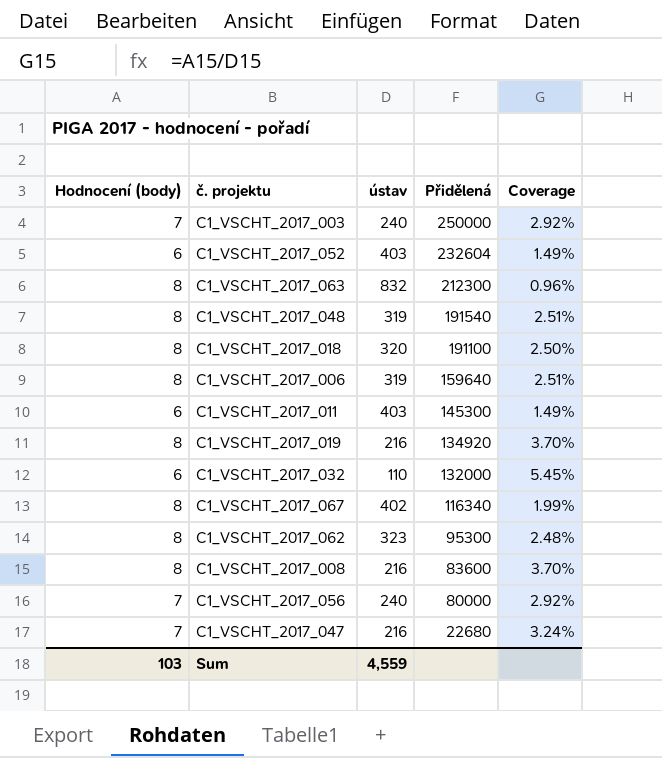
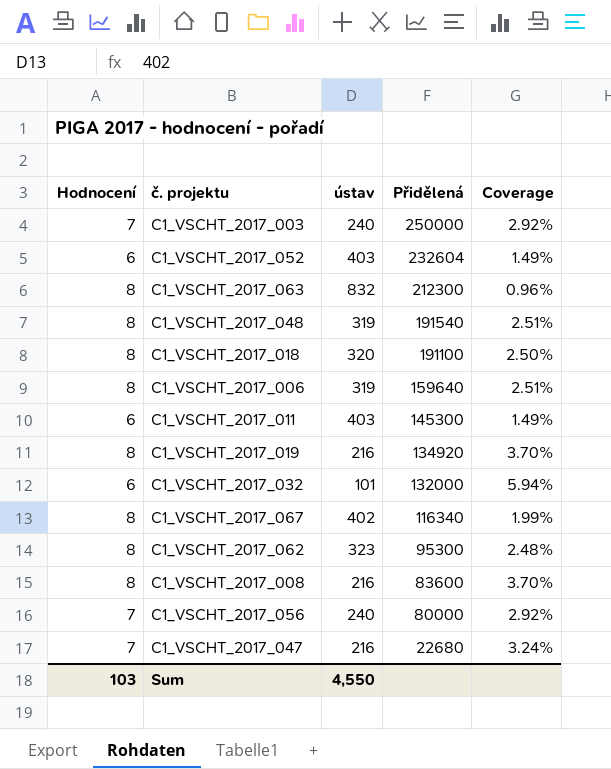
column name: Hodnocení (body) -> Hodnocení
C1_VSCHT_2017_032 | ústav: 110 -> 101
C1_VSCHT_2017_032 | Coverage: 5.45% -> 5.94%
Sum | ústav: 4,559 -> 4,550

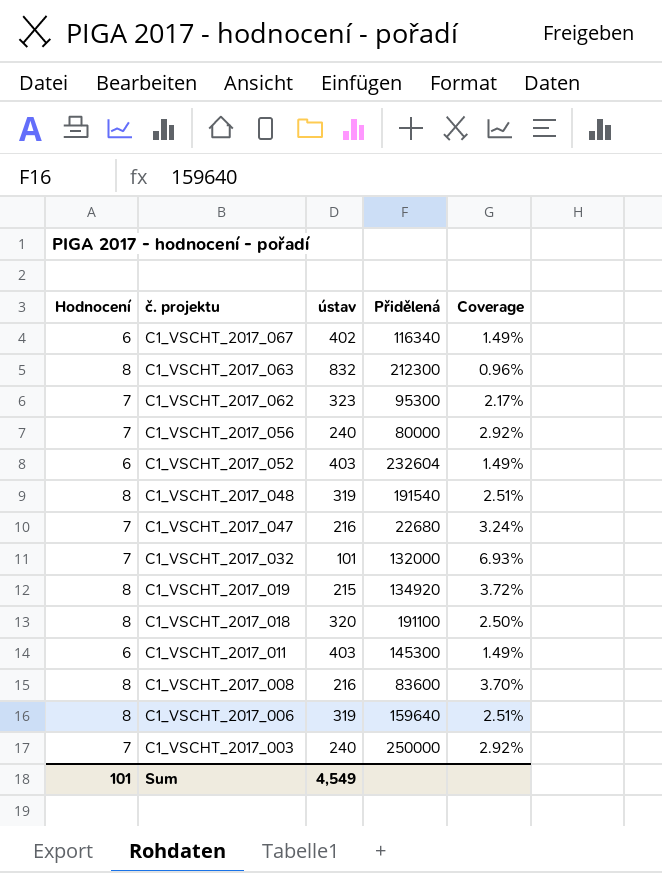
row order: Přidělená descending -> č. projektu descending
C1_VSCHT_2017_067 | Hodnocení: 8 -> 6
C1_VSCHT_2017_067 | Coverage: 1.99% -> 1.49%
C1_VSCHT_2017_062 | Hodnocení: 8 -> 7
C1_VSCHT_2017_062 | Coverage: 2.48% -> 2.17%
C1_VSCHT_2017_032 | Hodnocení: 6 -> 7
C1_VSCHT_2017_032 | Coverage: 5.94% -> 6.93%
C1_VSCHT_2017_019 | ústav: 216 -> 215
C1_VSCHT_2017_019 | Coverage: 3.70% -> 3.72%
Sum | Hodnocení: 103 -> 101
Sum | ústav: 4,550 -> 4,549

